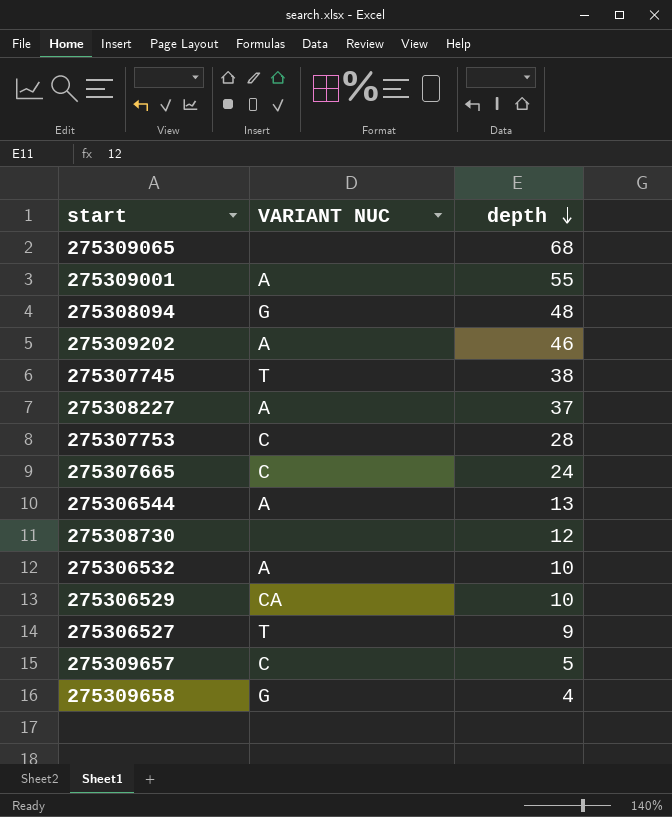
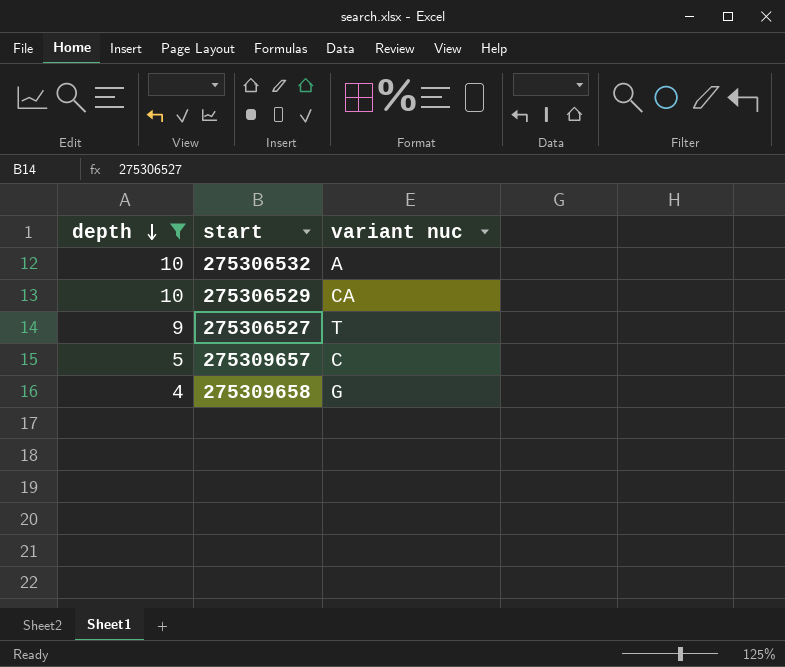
filter: none -> depth <= 10
column depth | position: 3 -> 1
column name: VARIANT NUC -> variant nuc

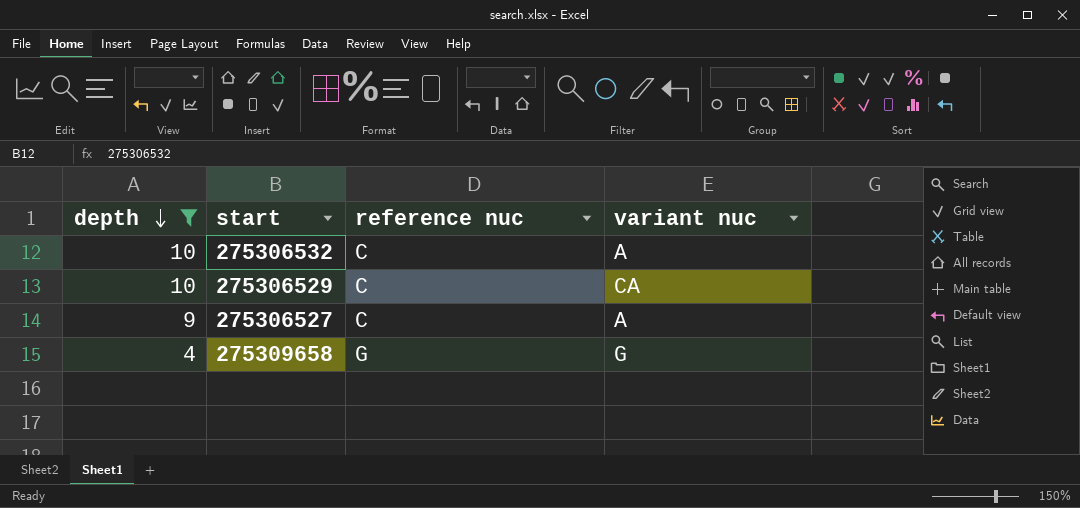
column reference nuc | position: none -> 3
row 275309657: 5 | C -> none
275306527 | variant nuc: T -> A

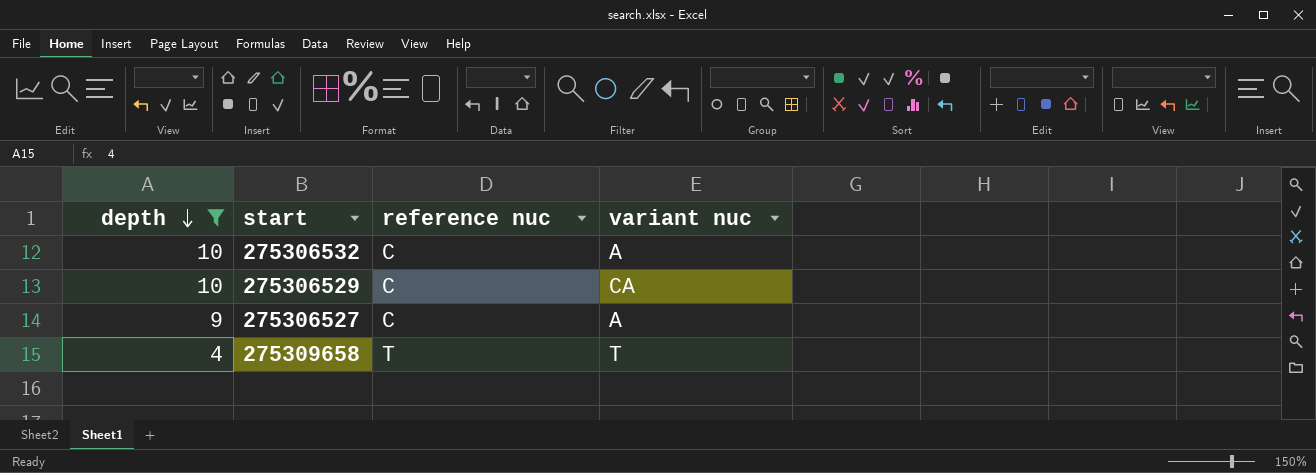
275309658 | reference nuc: G -> T
275309658 | variant nuc: G -> T

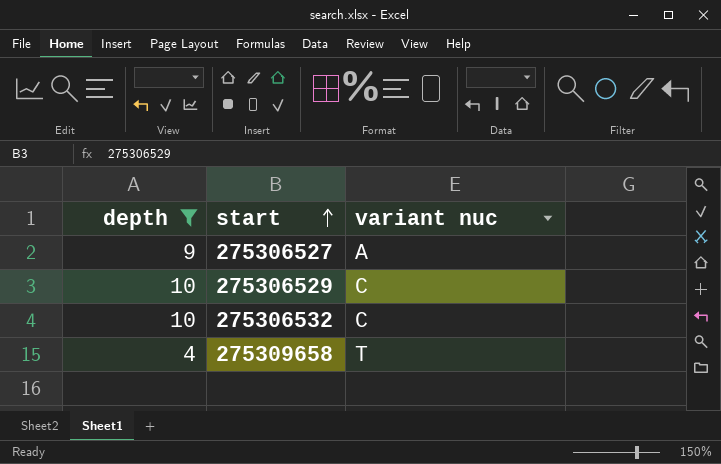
row order: depth descending -> start ascending
column reference nuc | position: 3 -> none
275306529 | variant nuc: CA -> C
275306532 | variant nuc: A -> C

